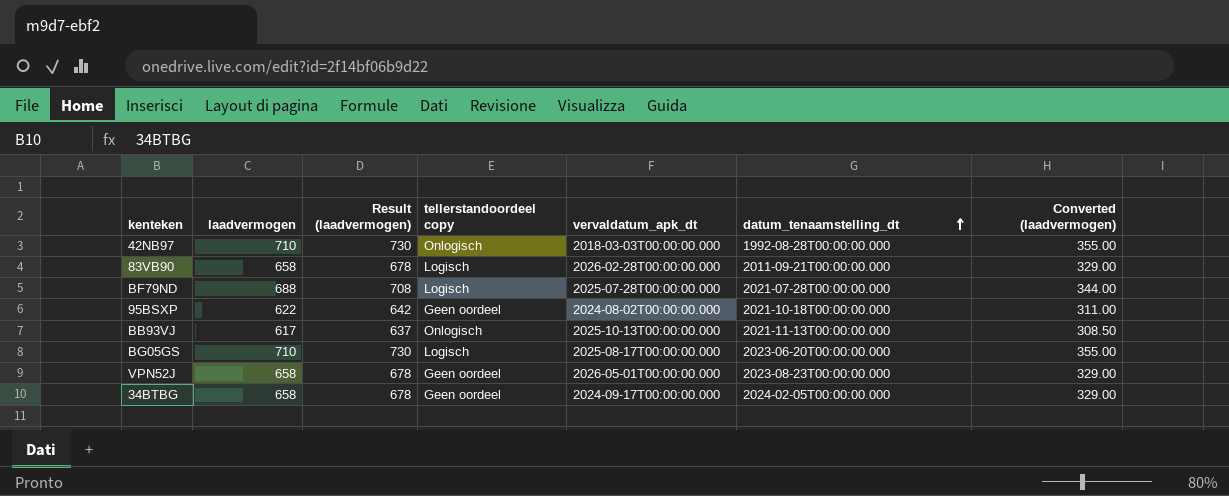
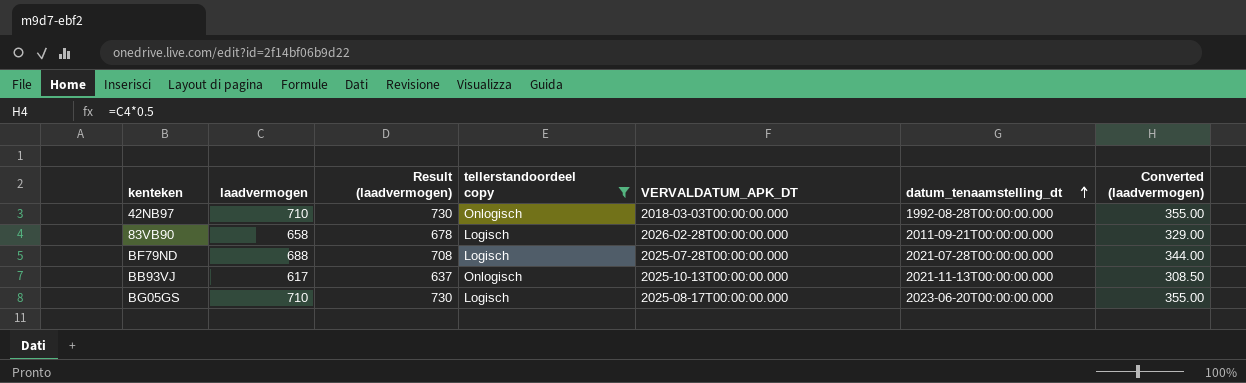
filter: none -> tellerstandoordeel copy != Geen oordeel
column name: vervaldatum_apk_dt -> VERVALDATUM_APK_DT

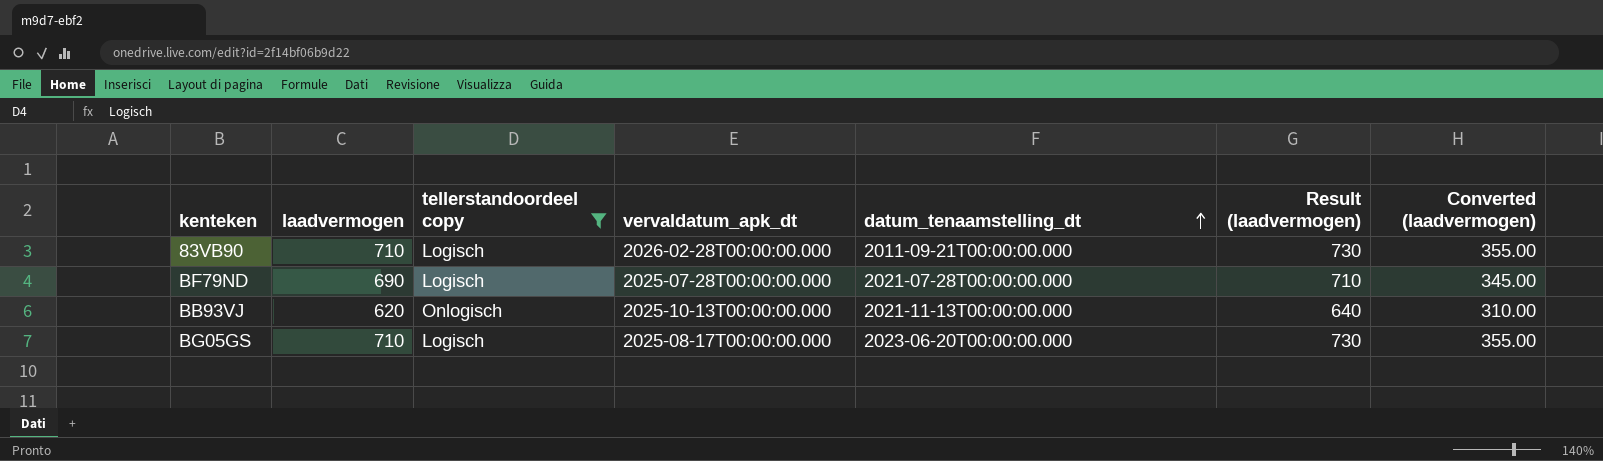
column name: VERVALDATUM_APK_DT -> vervaldatum_apk_dt
column Result (laadvermogen) | position: 3 -> 6
row 42NB97: 710 | 730 | Onlogisch | 2018-03-03T00:00:00.000 | 1992-08-28T00:00:00.000 | 355.00 -> none
83VB90 | laadvermogen: 658 -> 710
83VB90 | Result (laadvermogen): 678 -> 730
83VB90 | Converted (laadvermogen): 329.00 -> 355.00
BF79ND | laadvermogen: 688 -> 690
BF79ND | Result (laadvermogen): 708 -> 710
BF79ND | Converted (laadvermogen): 344.00 -> 345.00
BB93VJ | laadvermogen: 617 -> 620
BB93VJ | Result (laadvermogen): 637 -> 640
BB93VJ | Converted (laadvermogen): 308.50 -> 310.00

